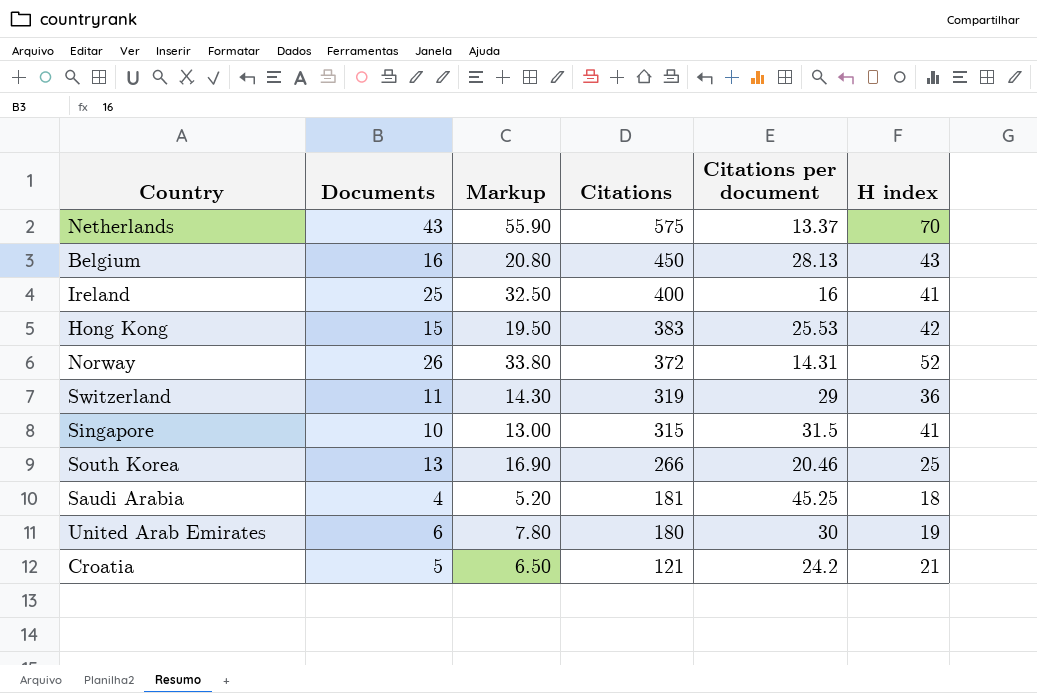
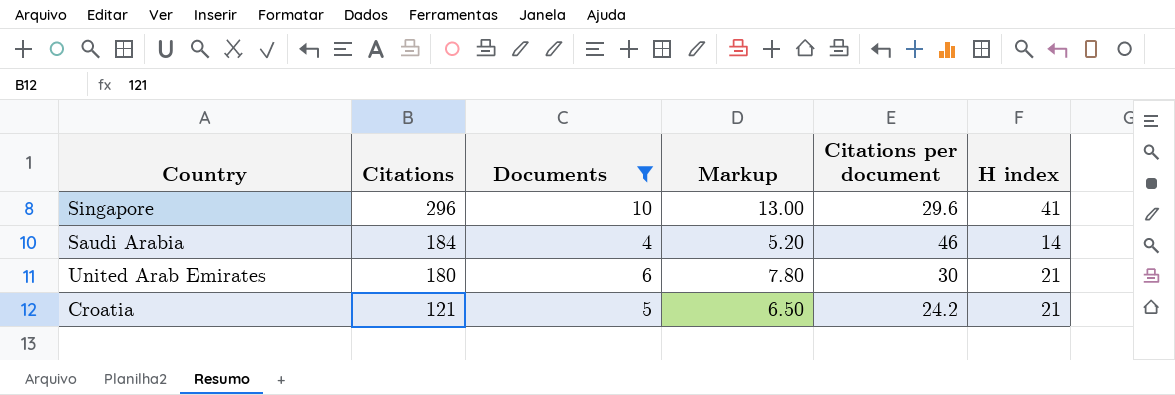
filter: none -> Documents <= 10
column Citations | position: 4 -> 2
Singapore | Citations: 315 -> 296
Singapore | Citations per document: 31.5 -> 29.6
Saudi Arabia | Citations: 181 -> 184
Saudi Arabia | Citations per document: 45.25 -> 46
Saudi Arabia | H index: 18 -> 14
United Arab Emirates | H index: 19 -> 21

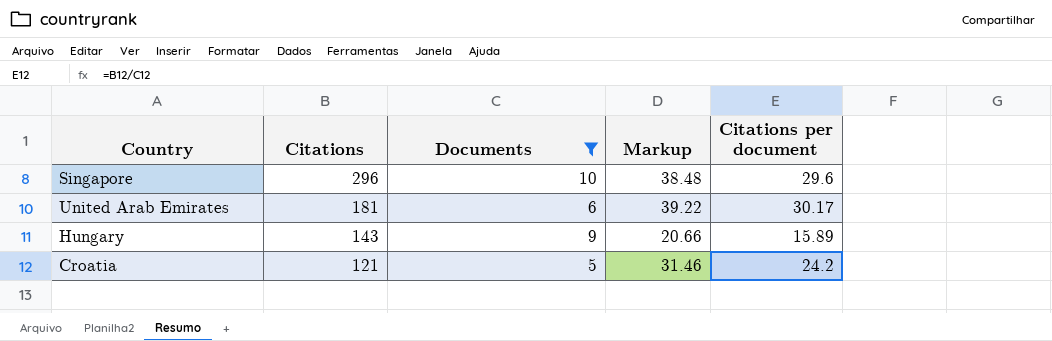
column H index | position: 6 -> none
column Markup | formula: [Documents] * 1.3 -> [Citations per document] * 1.3
row Saudi Arabia: 184 | 4 | 5.20 | 46 | 14 -> none
United Arab Emirates | Citations: 180 -> 181
United Arab Emirates | Citations per document: 30 -> 30.17
row Hungary: none -> 143 | 9 | 20.66 | 15.89

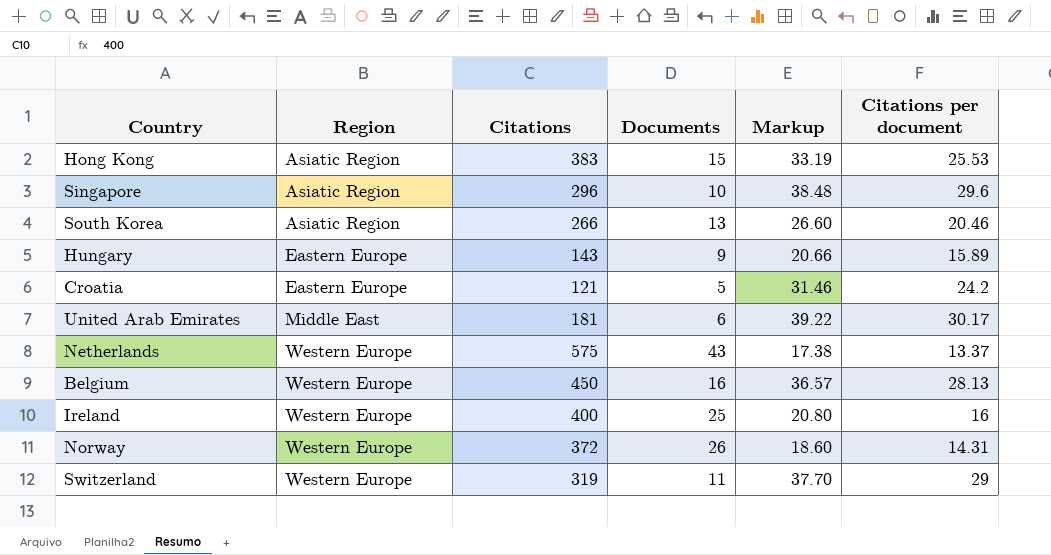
filter: Documents <= 10 -> none
row order: Citations descending -> Region ascending
column Region | position: none -> 2

